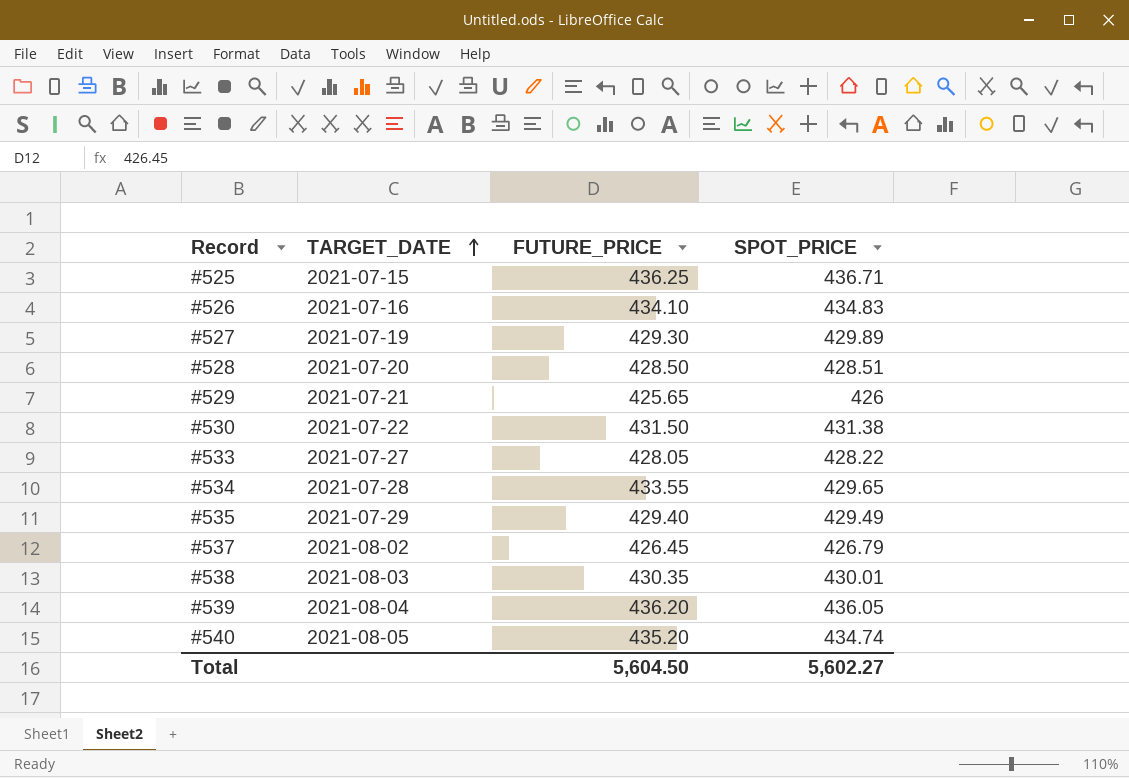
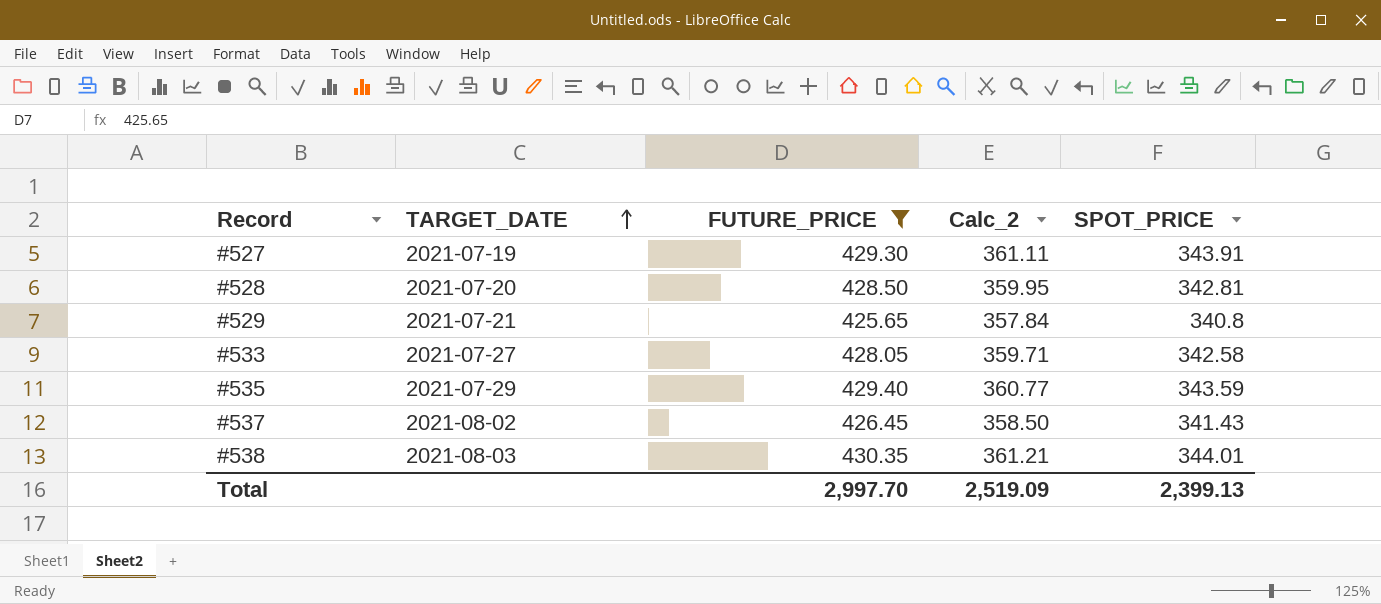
filter: none -> FUTURE_PRICE <= 430.35
column Calc_2 | formula: none -> [SPOT_PRICE] * 1.05
#527 | SPOT_PRICE: 429.89 -> 343.91
#528 | SPOT_PRICE: 428.51 -> 342.81
#529 | SPOT_PRICE: 426 -> 340.8
#533 | SPOT_PRICE: 428.22 -> 342.58
#535 | SPOT_PRICE: 429.49 -> 343.59
#537 | SPOT_PRICE: 426.79 -> 341.43
#538 | SPOT_PRICE: 430.01 -> 344.01
Total | FUTURE_PRICE: 5,604.50 -> 2,997.70
Total | SPOT_PRICE: 5,602.27 -> 2,399.13

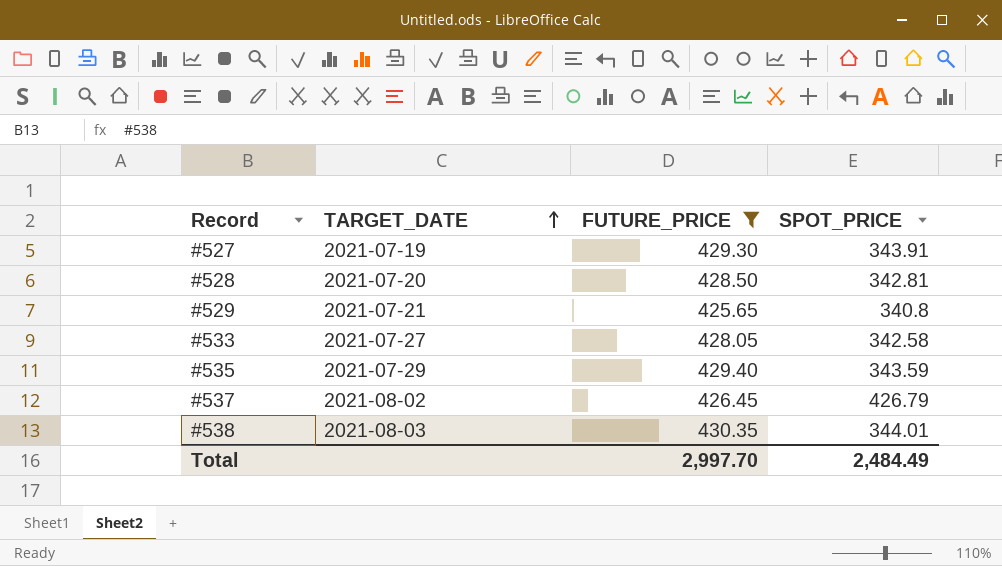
column Calc_2 | formula: [SPOT_PRICE] * 1.05 -> none
#537 | SPOT_PRICE: 341.43 -> 426.79
Total | SPOT_PRICE: 2,399.13 -> 2,484.49

